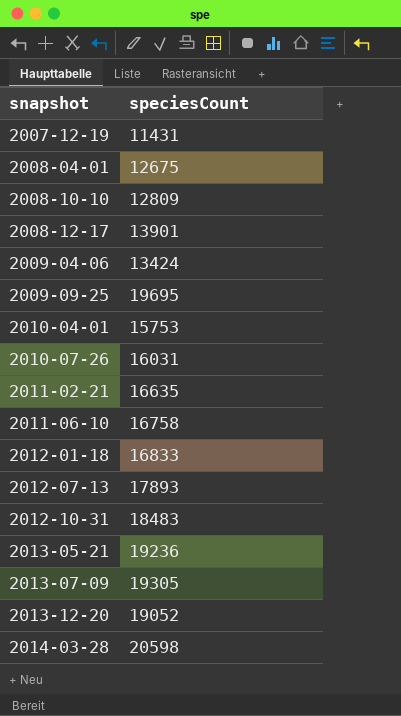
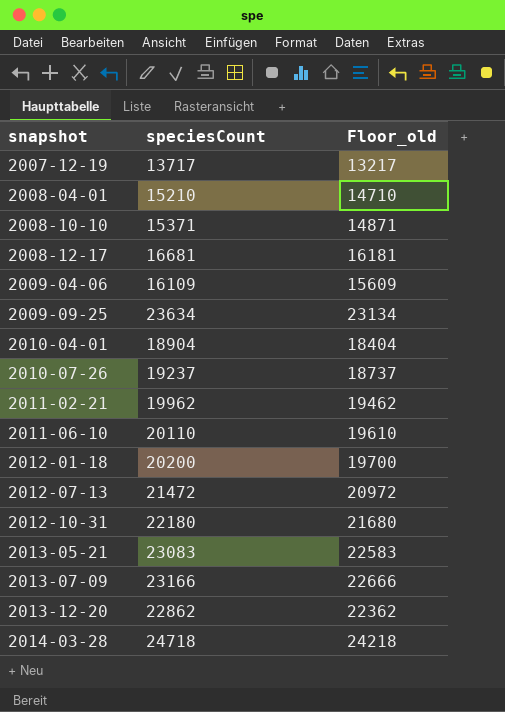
column Floor_old | formula: none -> [speciesCount] - 500
2007-12-19 | speciesCount: 11431 -> 13717
2008-04-01 | speciesCount: 12675 -> 15210
2008-10-10 | speciesCount: 12809 -> 15371
2008-12-17 | speciesCount: 13901 -> 16681
2009-04-06 | speciesCount: 13424 -> 16109
2009-09-25 | speciesCount: 19695 -> 23634
2010-04-01 | speciesCount: 15753 -> 18904
2010-07-26 | speciesCount: 16031 -> 19237
2011-02-21 | speciesCount: 16635 -> 19962
2011-06-10 | speciesCount: 16758 -> 20110
2012-01-18 | speciesCount: 16833 -> 20200
2012-07-13 | speciesCount: 17893 -> 21472
2012-10-31 | speciesCount: 18483 -> 22180
2013-05-21 | speciesCount: 19236 -> 23083
2013-07-09 | speciesCount: 19305 -> 23166
2013-12-20 | speciesCount: 19052 -> 22862
2014-03-28 | speciesCount: 20598 -> 24718

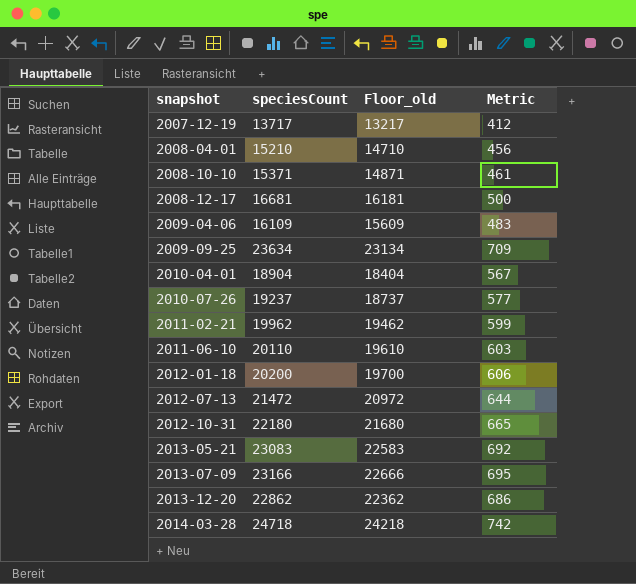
column Metric | formula: none -> [speciesCount] * 0.03

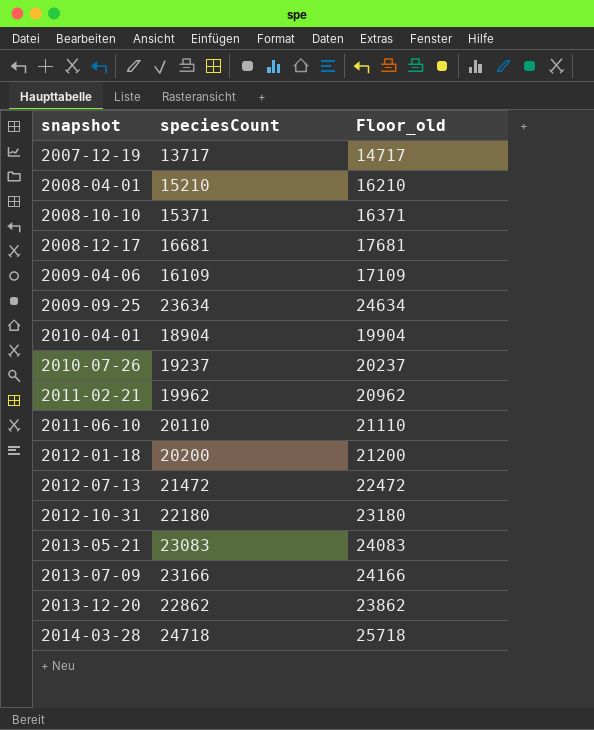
column Metric | formula: [speciesCount] * 0.03 -> none
column Floor_old | formula: [speciesCount] - 500 -> [speciesCount] + 1000

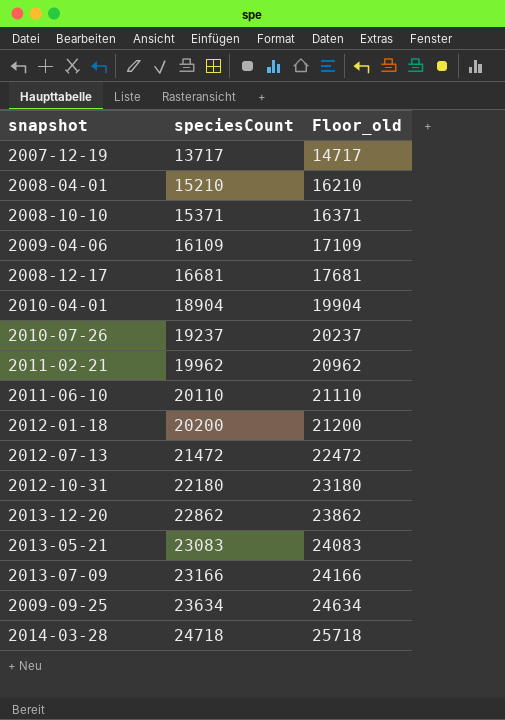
row order: snapshot ascending -> speciesCount ascending

